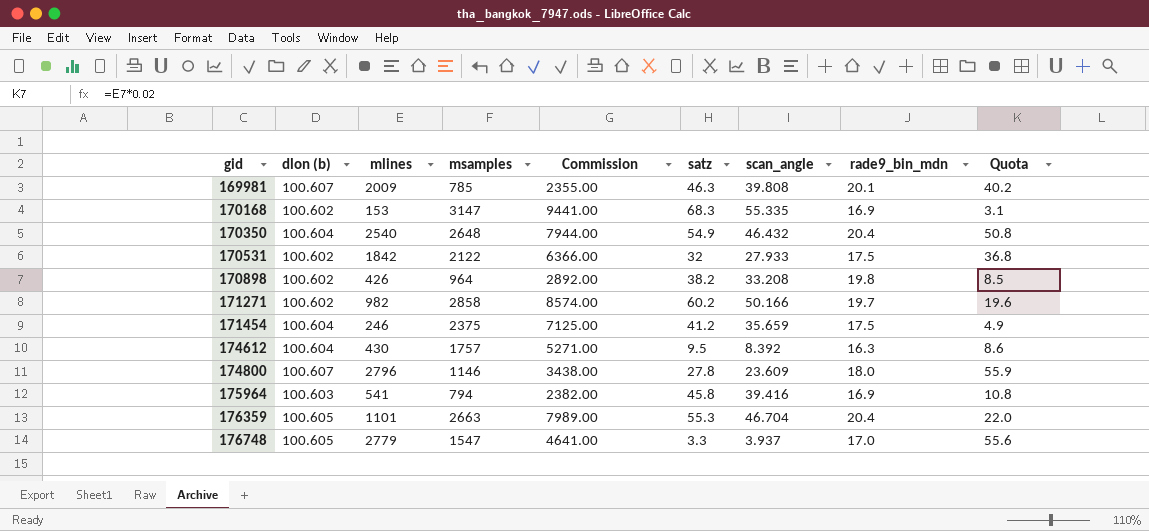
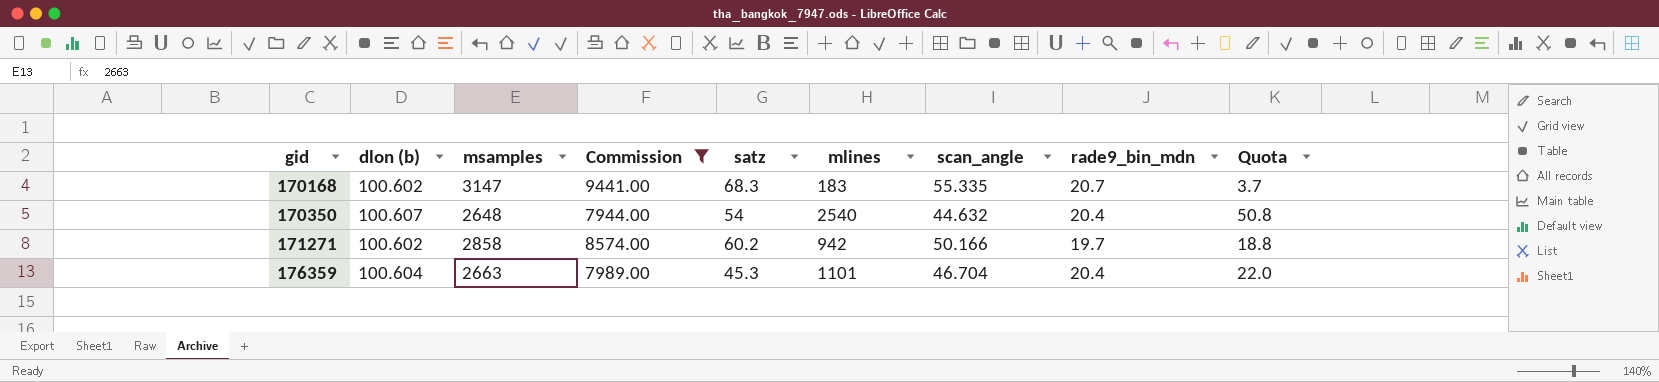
filter: none -> Commission >= 7944.00
column mlines | position: 3 -> 6
170168 | mlines: 153 -> 183
170168 | rade9_bin_mdn: 16.9 -> 20.7
170168 | Quota: 3.1 -> 3.7
170350 | dlon (b): 100.604 -> 100.607
170350 | satz: 54.9 -> 54
170350 | scan_angle: 46.432 -> 44.632
171271 | mlines: 982 -> 942
171271 | Quota: 19.6 -> 18.8
176359 | dlon (b): 100.605 -> 100.604
176359 | satz: 55.3 -> 45.3

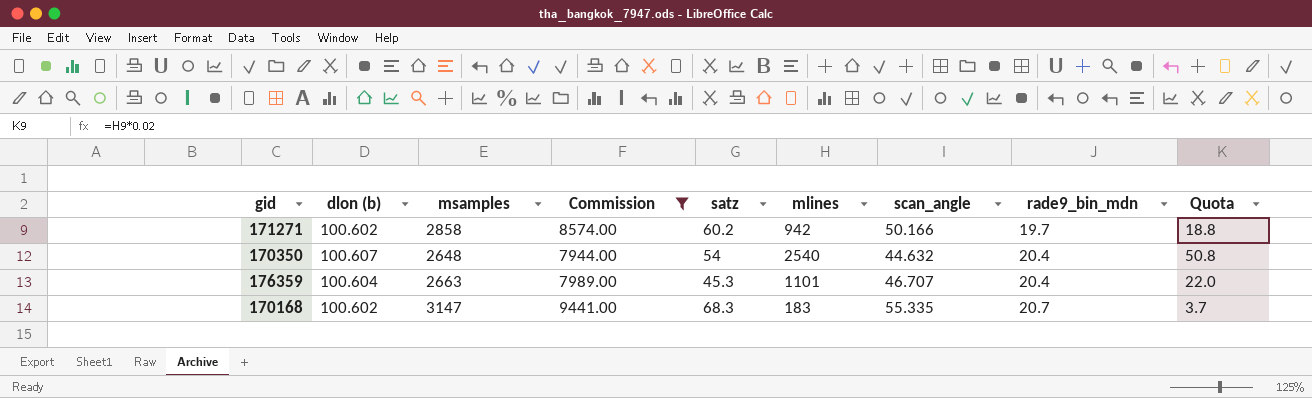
row order: gid ascending -> rade9_bin_mdn ascending
176359 | scan_angle: 46.704 -> 46.707

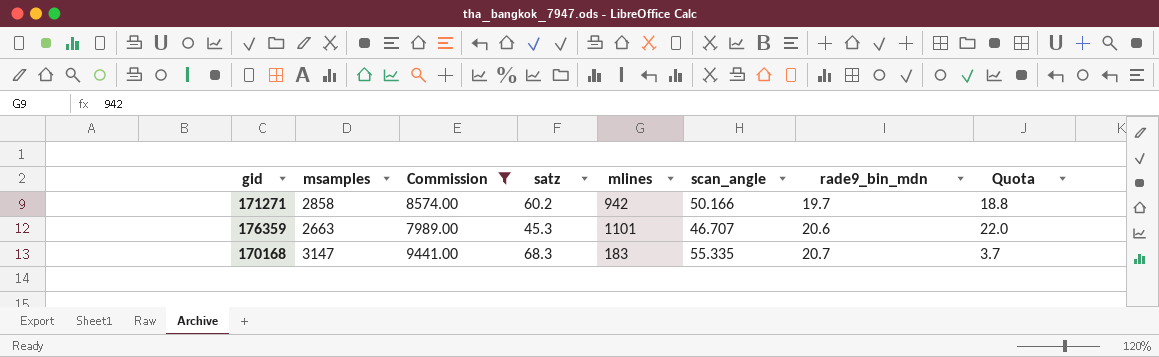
column dlon (b) | position: 2 -> none
row 170350: 100.607 | 2648 | 7944.00 | 54 | 2540 | 44.632 | 20.4 | 50.8 -> none
176359 | rade9_bin_mdn: 20.4 -> 20.6

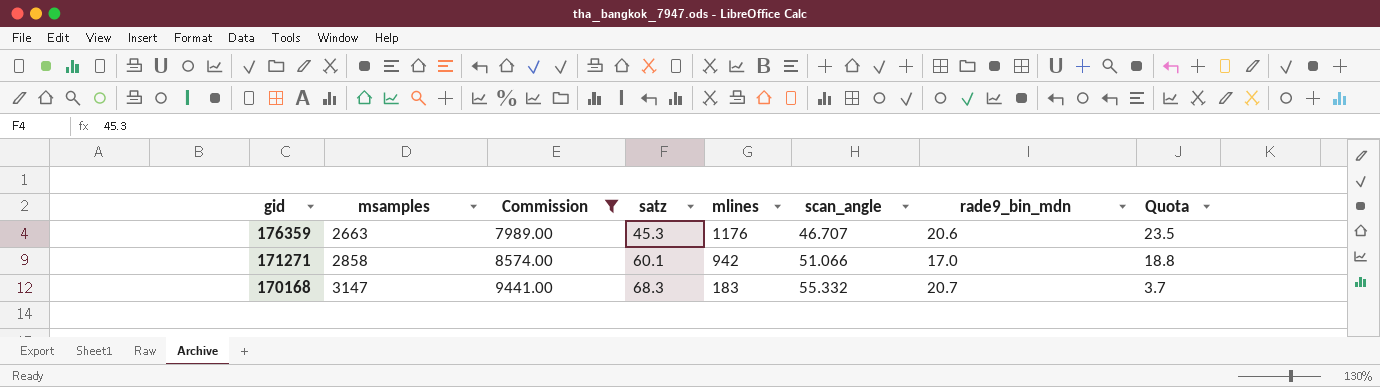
row order: rade9_bin_mdn ascending -> gid descending
176359 | mlines: 1101 -> 1176
176359 | Quota: 22.0 -> 23.5
171271 | satz: 60.2 -> 60.1
171271 | scan_angle: 50.166 -> 51.066
171271 | rade9_bin_mdn: 19.7 -> 17.0
170168 | scan_angle: 55.335 -> 55.332

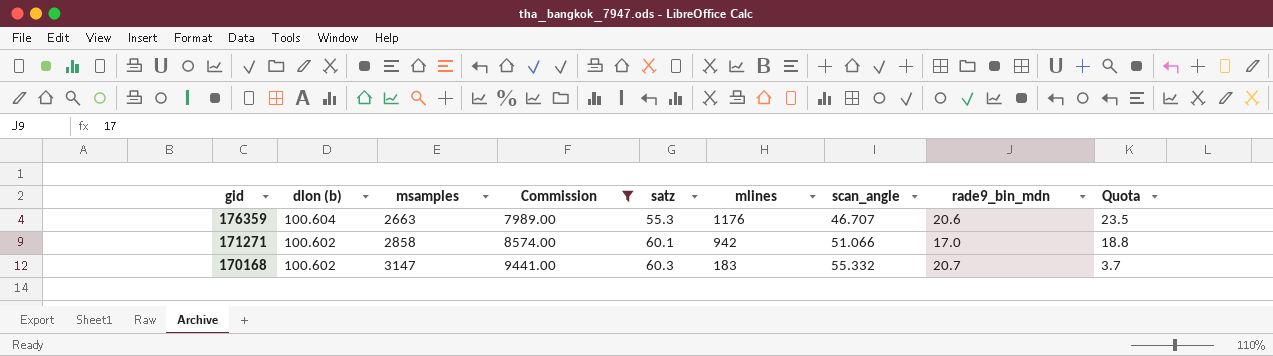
column dlon (b) | position: none -> 2
176359 | satz: 45.3 -> 55.3
170168 | satz: 68.3 -> 60.3

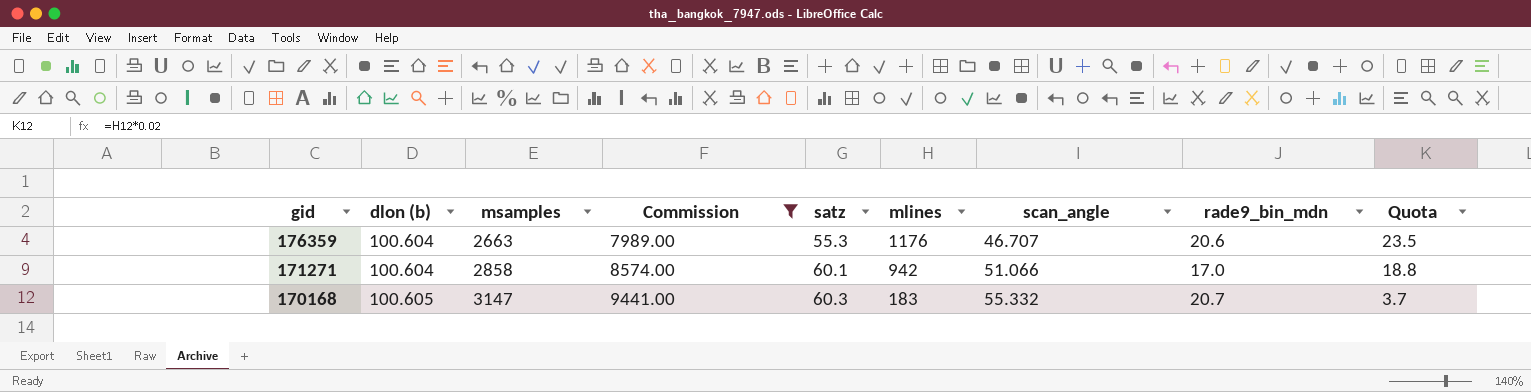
171271 | dlon (b): 100.602 -> 100.604
170168 | dlon (b): 100.602 -> 100.605

